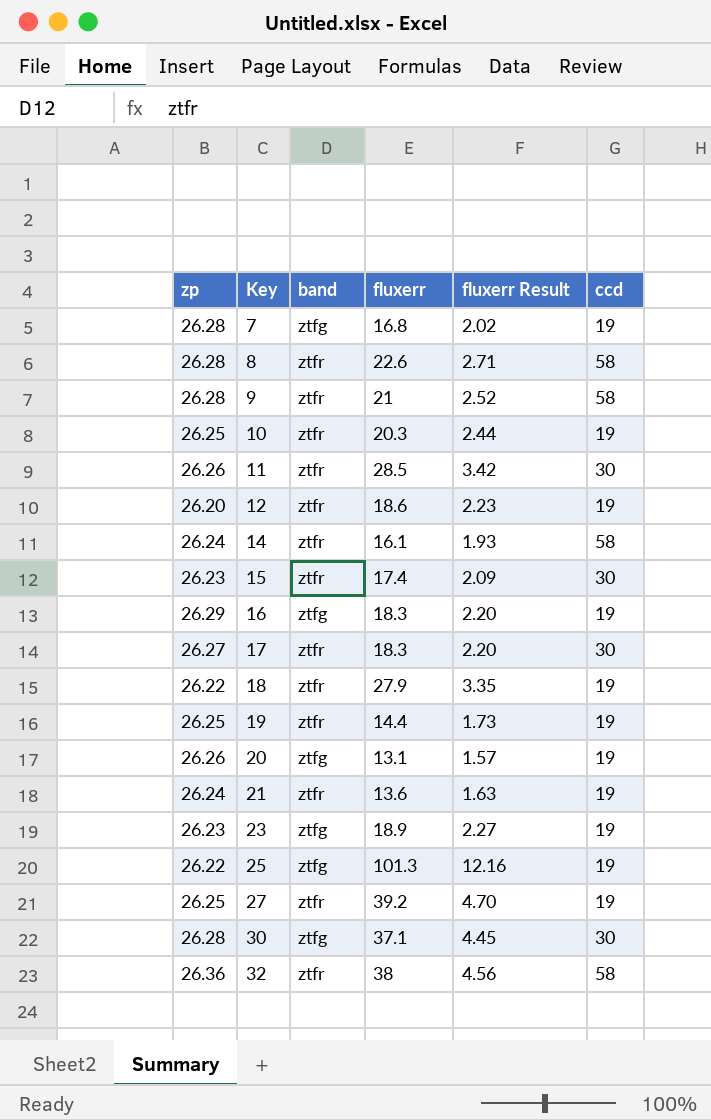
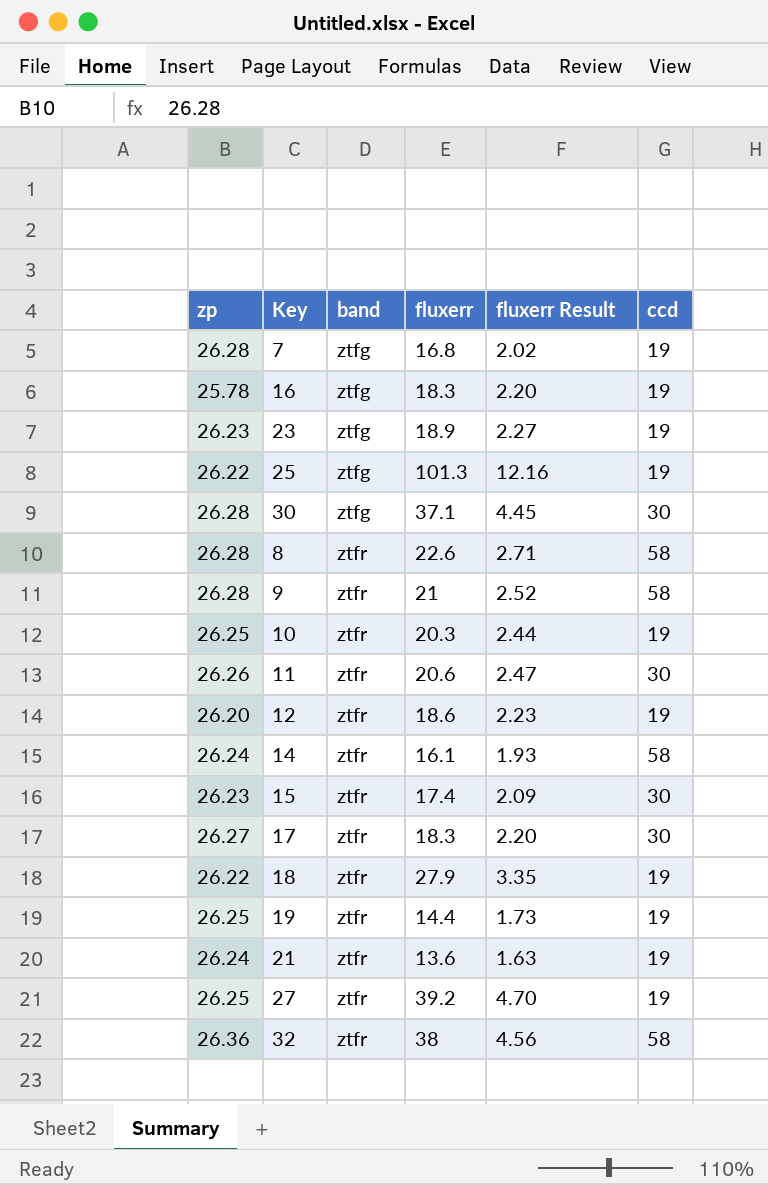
row order: Key ascending -> band ascending
row 20: 26.26 | ztfg | 13.1 | 1.57 | 19 -> none
16 | zp: 26.29 -> 25.78
11 | fluxerr: 28.5 -> 20.6
11 | fluxerr Result: 3.42 -> 2.47

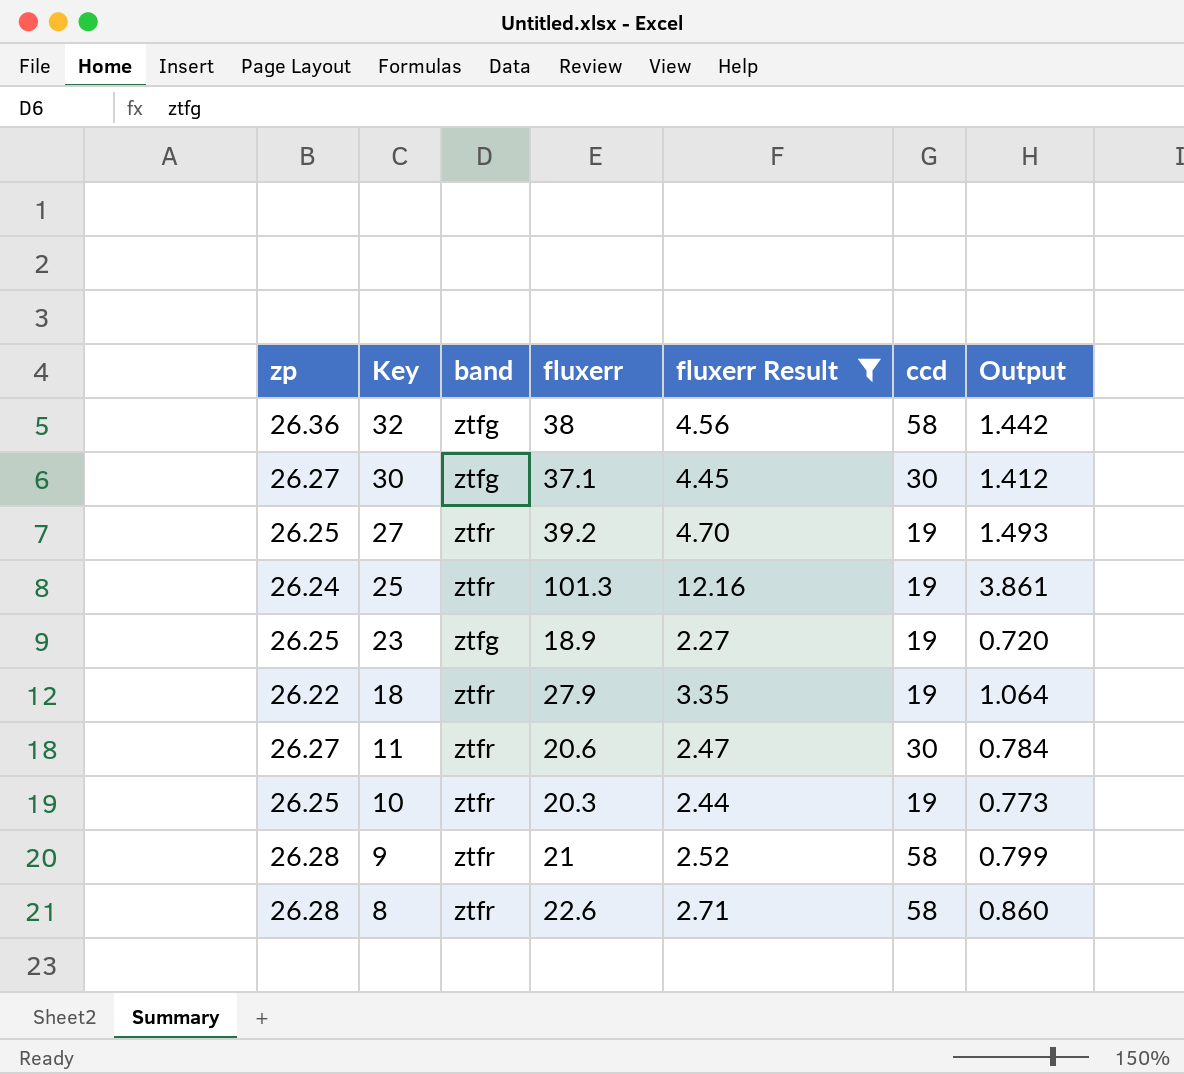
filter: none -> fluxerr Result >= 2.27
row order: band ascending -> Key descending
column Output | formula: none -> [fluxerr] / [zp]
32 | band: ztfr -> ztfg
30 | zp: 26.28 -> 26.27
25 | zp: 26.22 -> 26.24
25 | band: ztfg -> ztfr
23 | zp: 26.23 -> 26.25
11 | zp: 26.26 -> 26.27

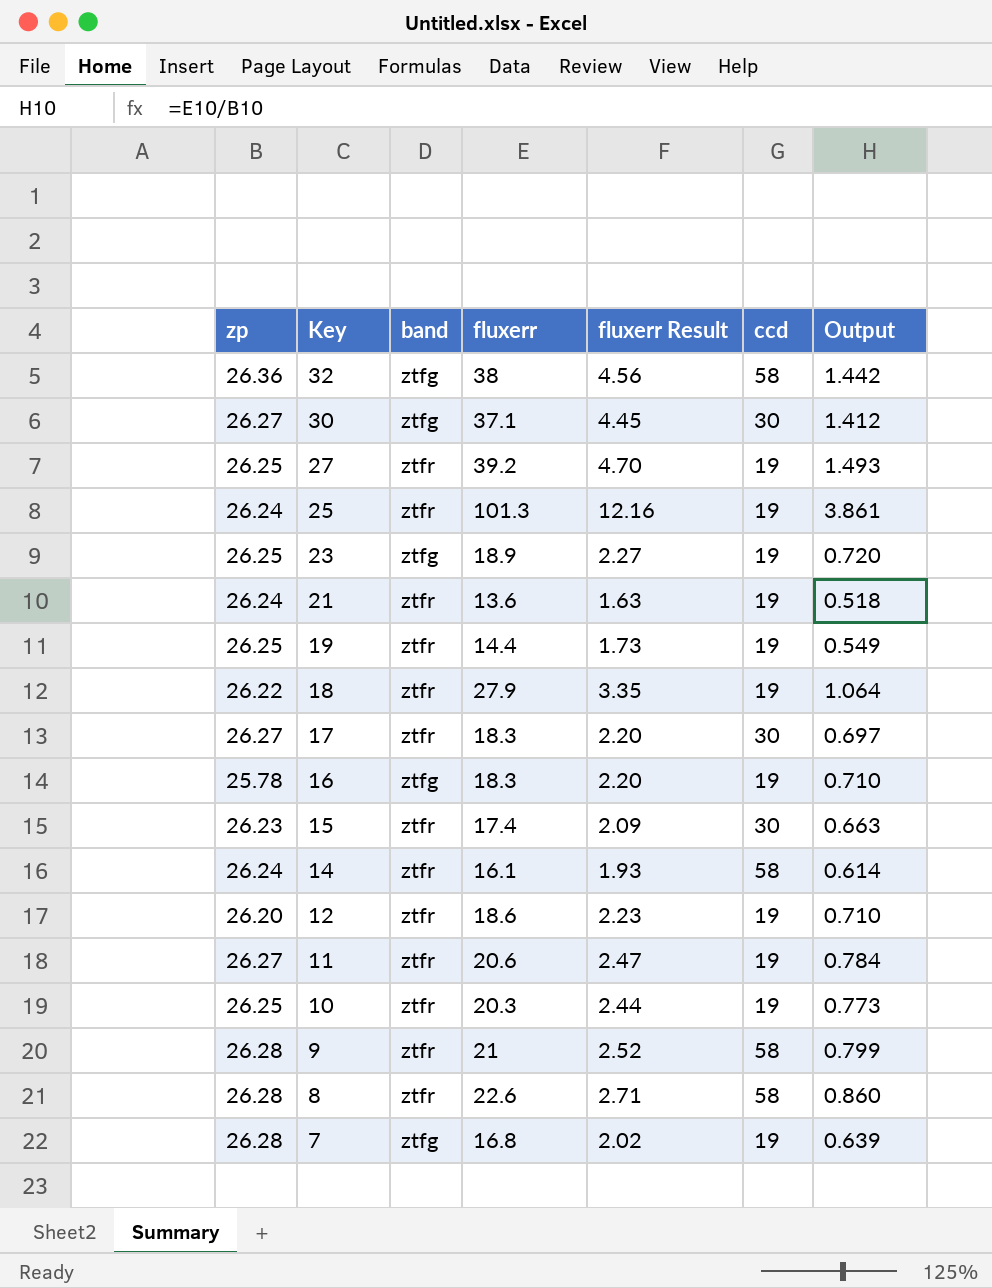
filter: fluxerr Result >= 2.27 -> none
11 | ccd: 30 -> 19

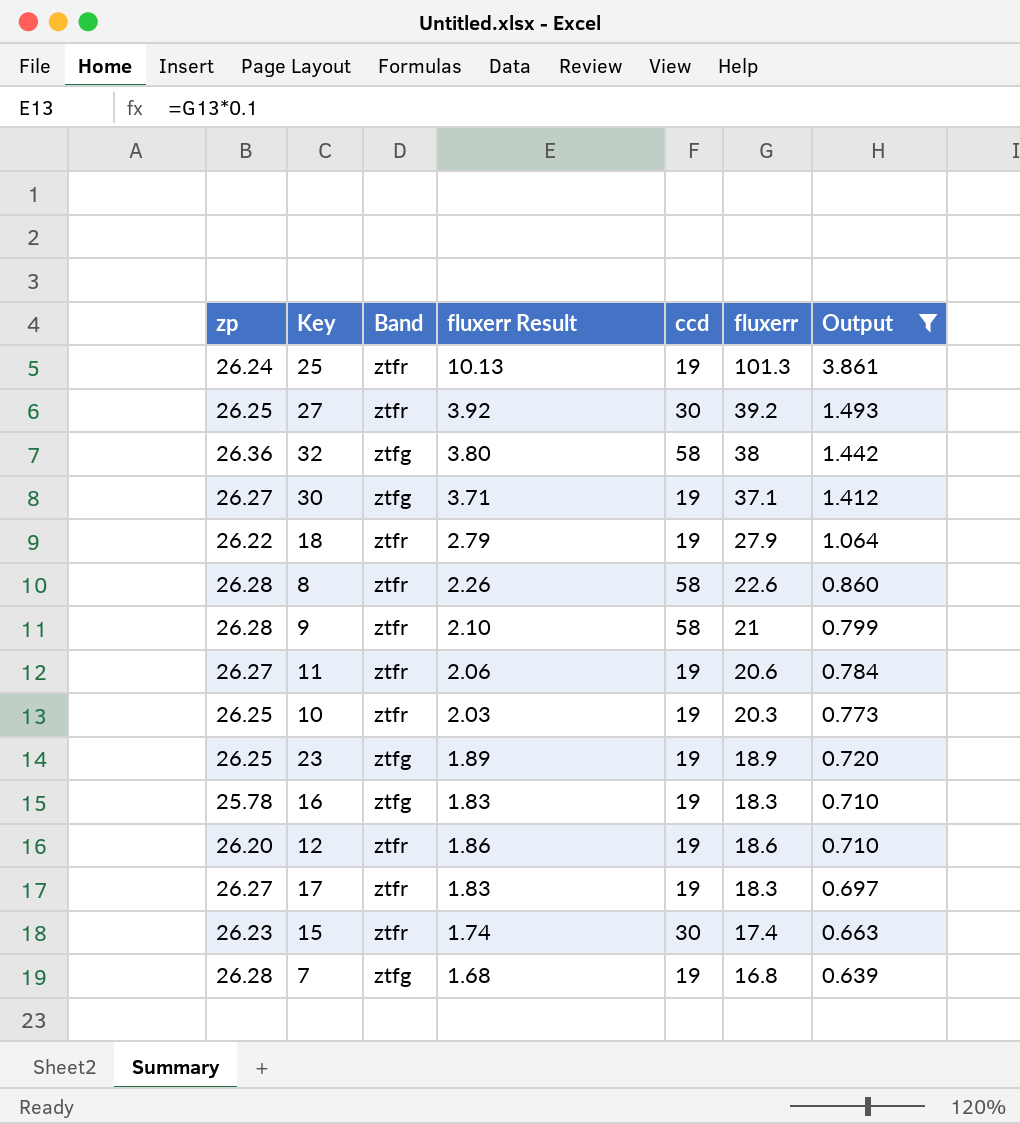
filter: none -> Output >= 0.639
row order: Key descending -> Output descending
column name: band -> Band
column fluxerr Result | formula: [fluxerr] * 0.12 -> [fluxerr] * 0.1
column fluxerr | position: 4 -> 6
27 | ccd: 19 -> 30
30 | ccd: 30 -> 19
17 | ccd: 30 -> 19

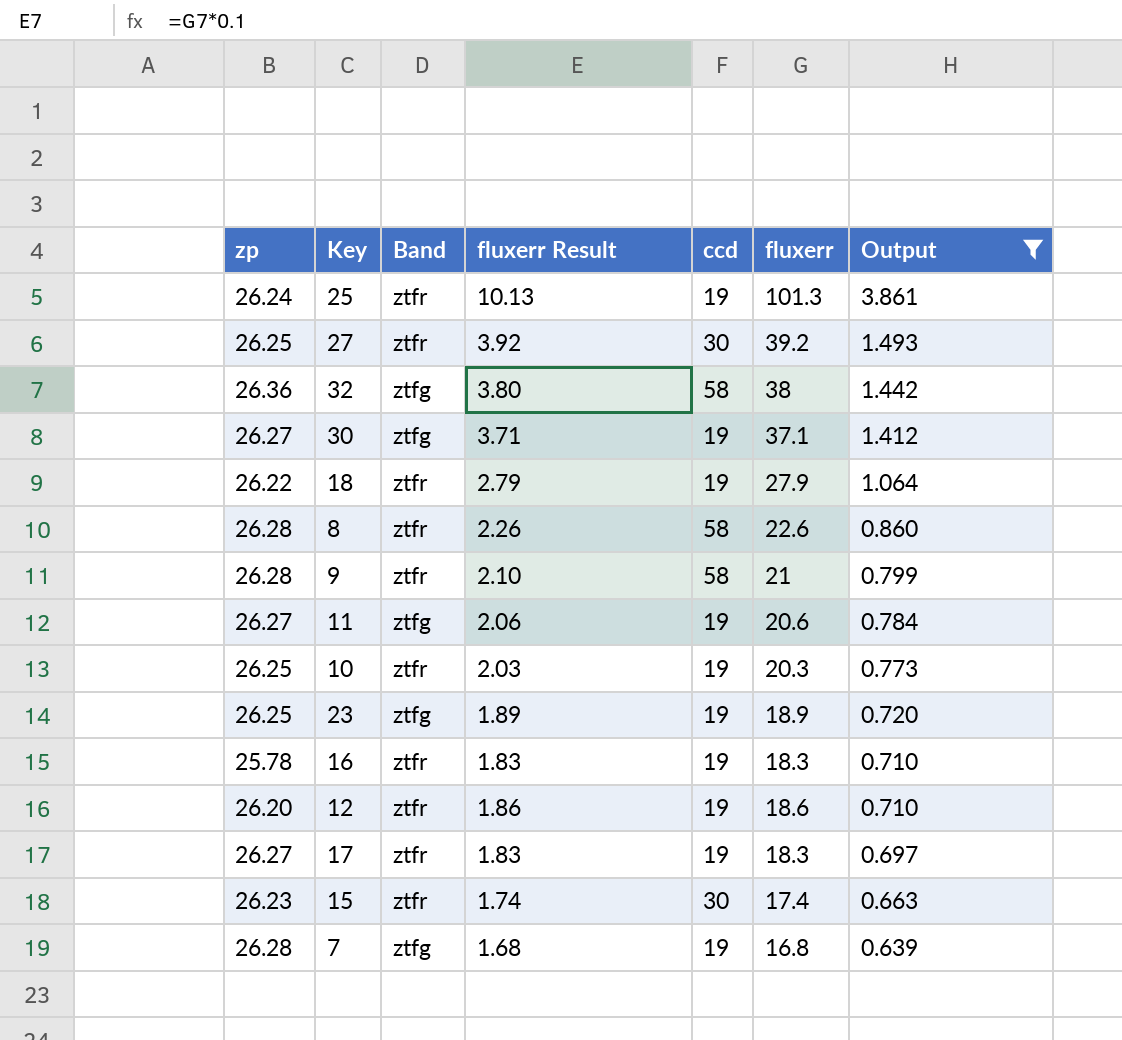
11 | Band: ztfr -> ztfg
16 | Band: ztfg -> ztfr

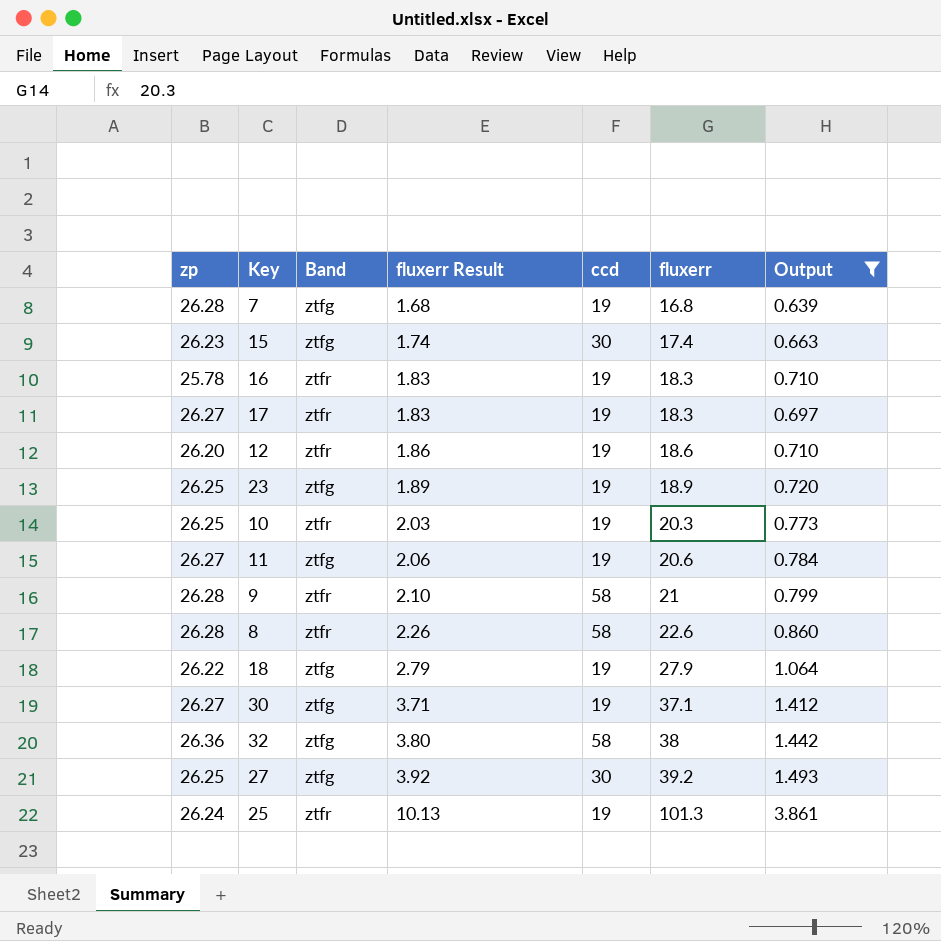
row order: Output descending -> fluxerr Result ascending
15 | Band: ztfr -> ztfg
18 | Band: ztfr -> ztfg
27 | Band: ztfr -> ztfg

